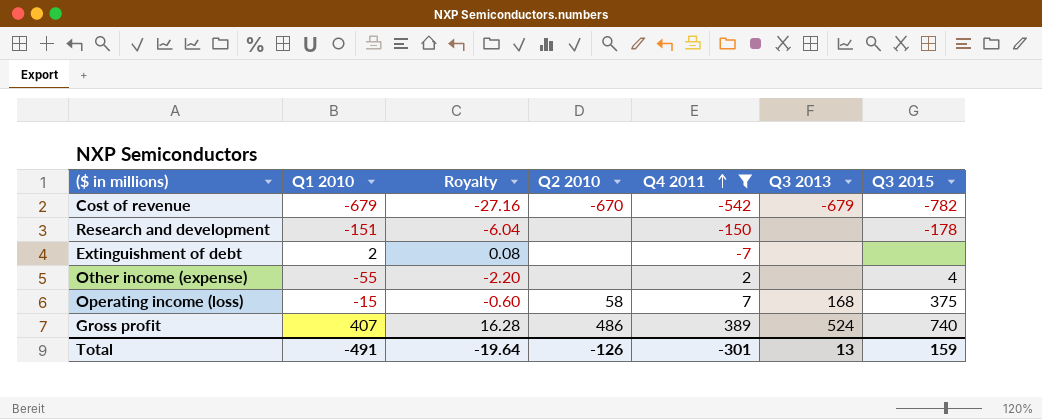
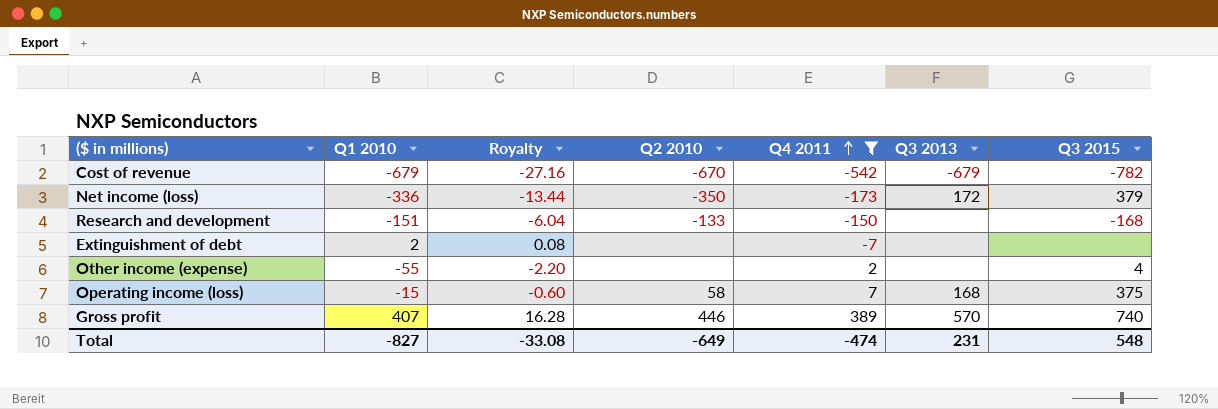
row Net income (loss): none -> -336 | -13.44 | -350 | -173 | 172 | 379
Research and development | Q2 2010: none -> -133
Research and development | Q3 2015: -178 -> -168
Gross profit | Q2 2010: 486 -> 446
Gross profit | Q3 2013: 524 -> 570
Total | Q1 2010: -491 -> -827
Total | Royalty: -19.64 -> -33.08
Total | Q2 2010: -126 -> -649
Total | Q4 2011: -301 -> -474
Total | Q3 2013: 13 -> 231
Total | Q3 2015: 159 -> 548

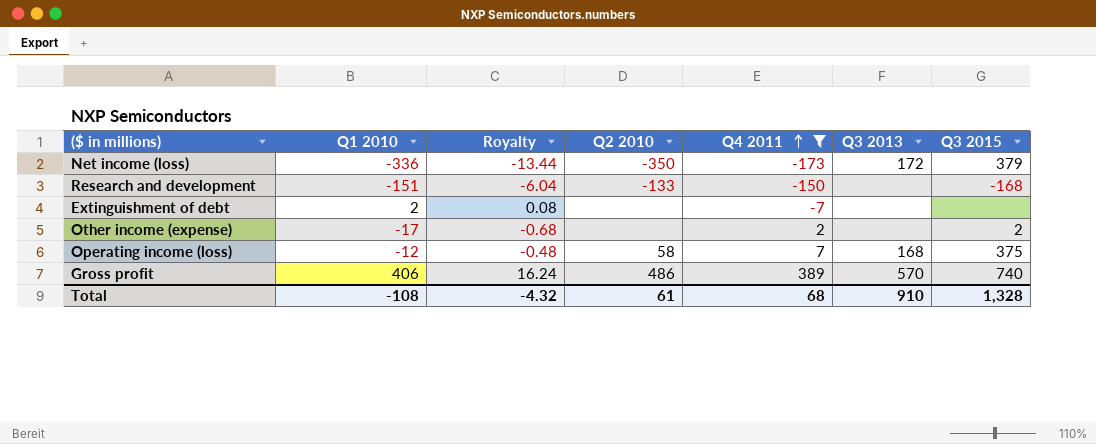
row Cost of revenue: -679 | -27.16 | -670 | -542 | -679 | -782 -> none
Other income (expense) | Q1 2010: -55 -> -17
Other income (expense) | Royalty: -2.20 -> -0.68
Other income (expense) | Q3 2015: 4 -> 2
Operating income (loss) | Q1 2010: -15 -> -12
Operating income (loss) | Royalty: -0.60 -> -0.48
Gross profit | Q1 2010: 407 -> 406
Gross profit | Royalty: 16.28 -> 16.24
Gross profit | Q2 2010: 446 -> 486
Total | Q1 2010: -827 -> -108
Total | Royalty: -33.08 -> -4.32
Total | Q2 2010: -649 -> 61
Total | Q4 2011: -474 -> 68
Total | Q3 2013: 231 -> 910
Total | Q3 2015: 548 -> 1,328

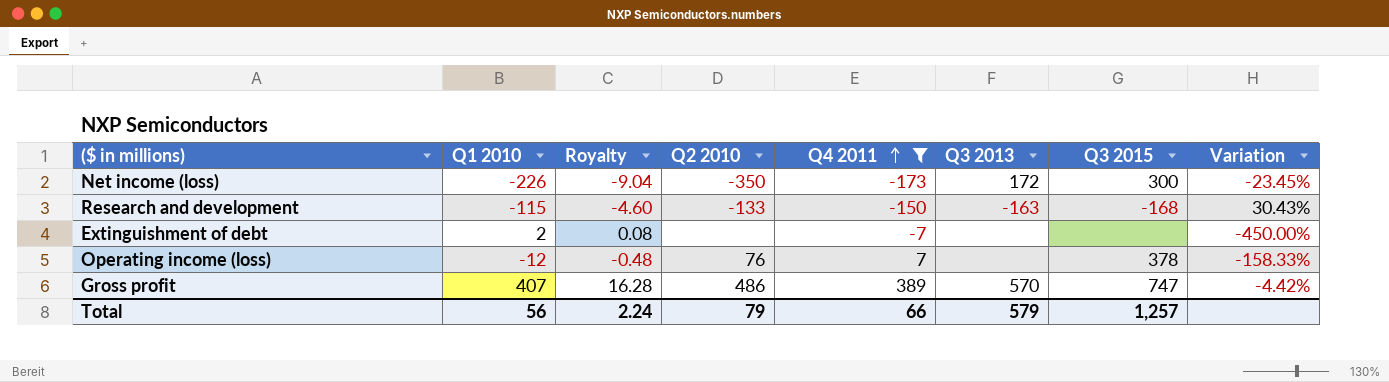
column Variation | formula: none -> ([Q4 2011] - [Q1 2010]) / [Q1 2010]
row Other income (expense): -17 | -0.68 | none | 2 | none | 2 -> none
Net income (loss) | Q1 2010: -336 -> -226
Net income (loss) | Royalty: -13.44 -> -9.04
Net income (loss) | Q3 2015: 379 -> 300
Research and development | Q1 2010: -151 -> -115
Research and development | Royalty: -6.04 -> -4.60
Research and development | Q3 2013: none -> -163
Operating income (loss) | Q2 2010: 58 -> 76
Operating income (loss) | Q3 2013: 168 -> none
Operating income (loss) | Q3 2015: 375 -> 378
Gross profit | Q1 2010: 406 -> 407
Gross profit | Royalty: 16.24 -> 16.28
Gross profit | Q3 2015: 740 -> 747
Total | Q1 2010: -108 -> 56
Total | Royalty: -4.32 -> 2.24
Total | Q2 2010: 61 -> 79
Total | Q4 2011: 68 -> 66
Total | Q3 2013: 910 -> 579
Total | Q3 2015: 1,328 -> 1,257

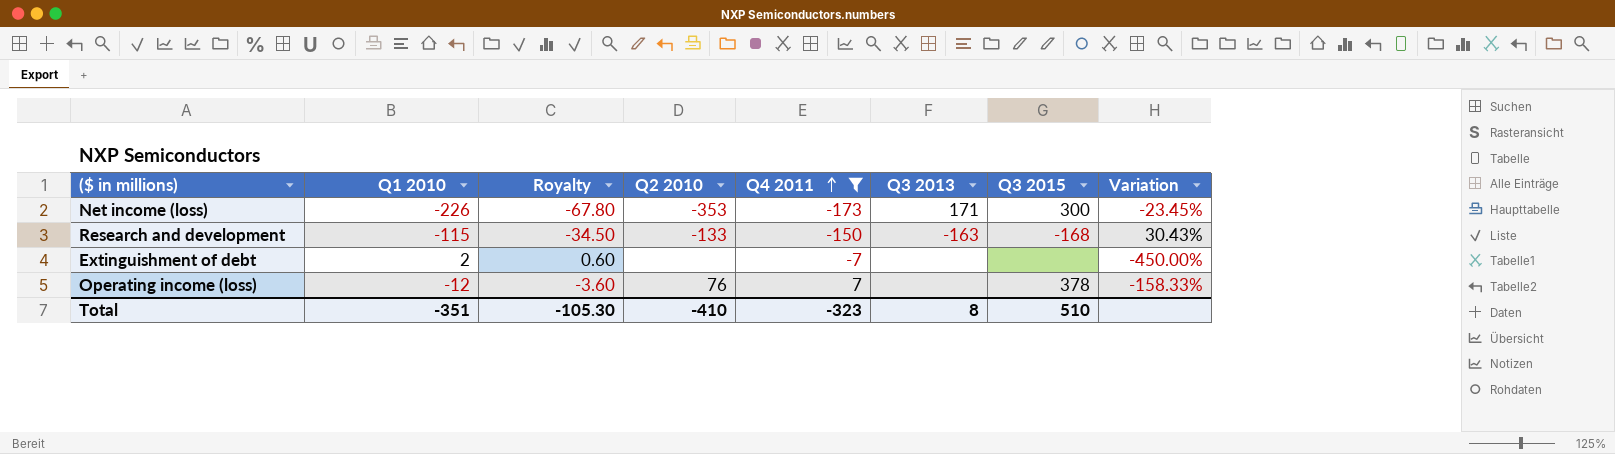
column Royalty | formula: [Q1 2010] * 0.04 -> [Q1 2010] * 0.3
row Gross profit: 407 | 16.28 | 486 | 389 | 570 | 747 | -4.42% -> none
Net income (loss) | Q2 2010: -350 -> -353
Net income (loss) | Q3 2013: 172 -> 171
Total | Q1 2010: 56 -> -351
Total | Royalty: 2.24 -> -105.30
Total | Q2 2010: 79 -> -410
Total | Q4 2011: 66 -> -323
Total | Q3 2013: 579 -> 8
Total | Q3 2015: 1,257 -> 510

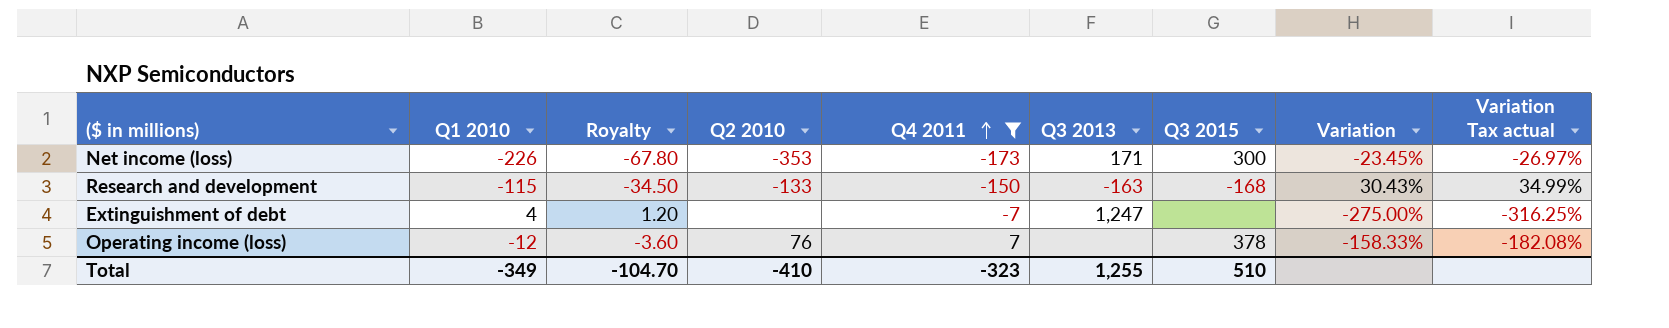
column Variation Tax actual | formula: none -> [Variation] * 1.15
Extinguishment of debt | Q1 2010: 2 -> 4
Extinguishment of debt | Royalty: 0.60 -> 1.20
Extinguishment of debt | Q3 2013: none -> 1,247
Extinguishment of debt | Variation: -450.00% -> -275.00%
Total | Q1 2010: -351 -> -349
Total | Royalty: -105.30 -> -104.70
Total | Q3 2013: 8 -> 1,255

